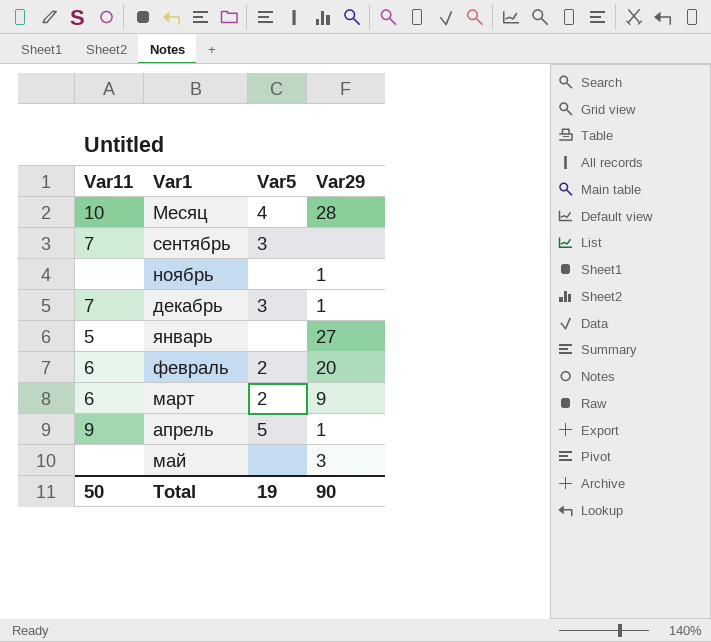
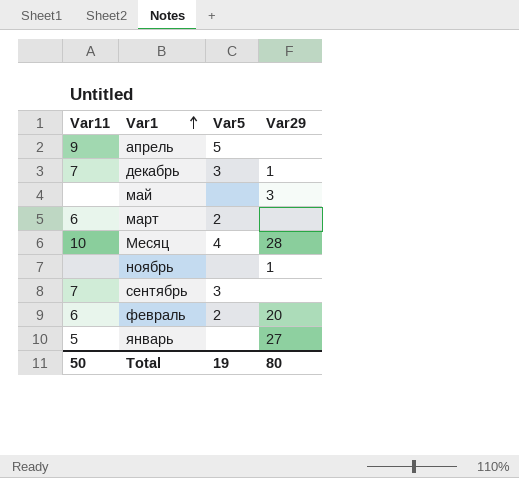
row order: none -> Var1 ascending
апрель | Var29: 1 -> none
март | Var29: 9 -> none
Total | Var29: 90 -> 80

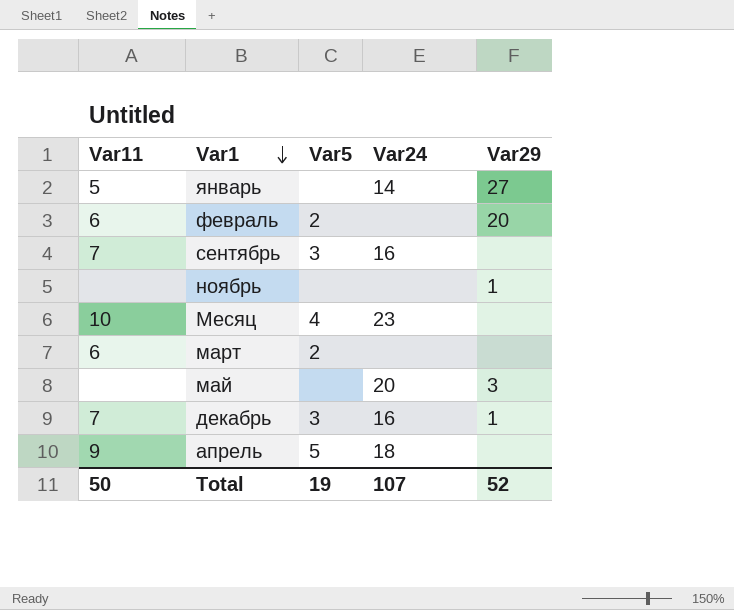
row order: Var1 ascending -> Var1 descending
column Var24 | position: none -> 4
Месяц | Var29: 28 -> none
Total | Var29: 80 -> 52

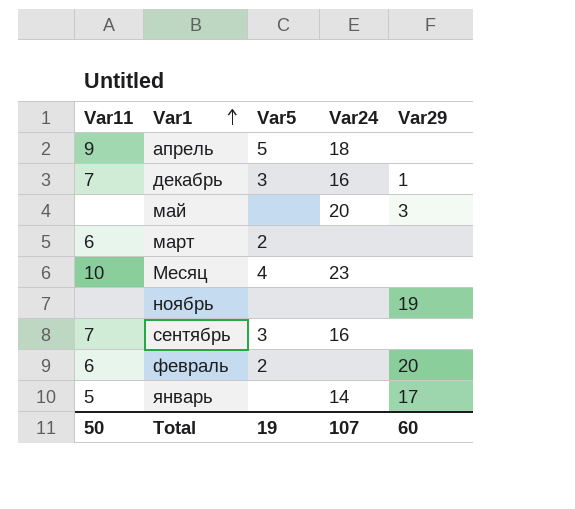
row order: Var1 descending -> Var1 ascending
ноябрь | Var29: 1 -> 19
январь | Var29: 27 -> 17
Total | Var29: 52 -> 60

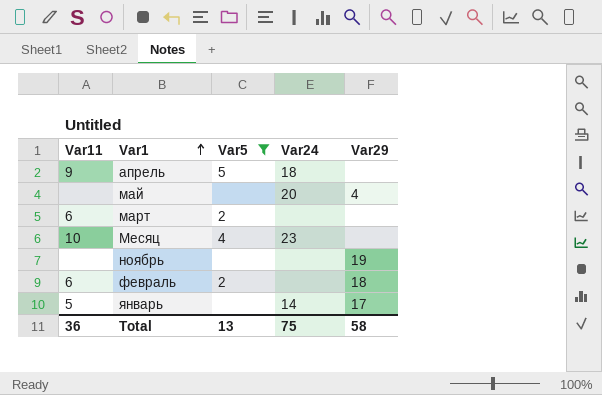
filter: none -> Var5 != 3
май | Var29: 3 -> 4
февраль | Var29: 20 -> 18
Total | Var11: 50 -> 36
Total | Var5: 19 -> 13
Total | Var24: 107 -> 75
Total | Var29: 60 -> 58

